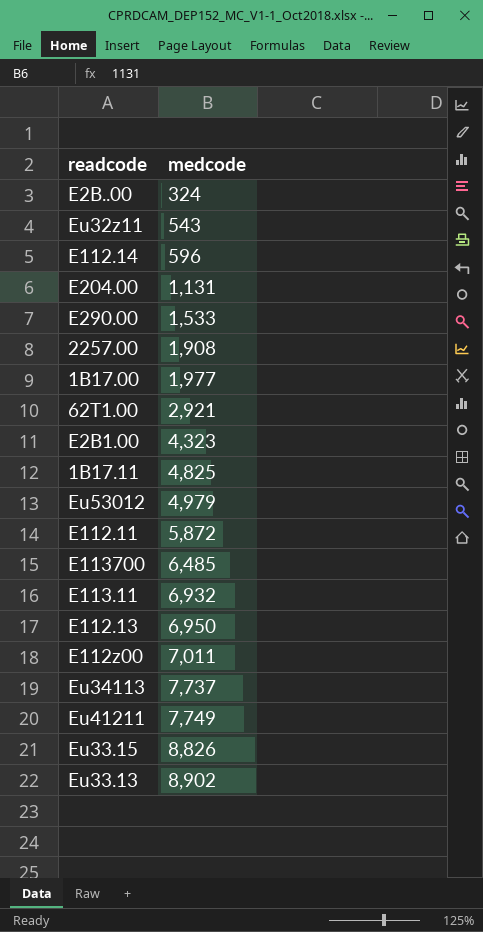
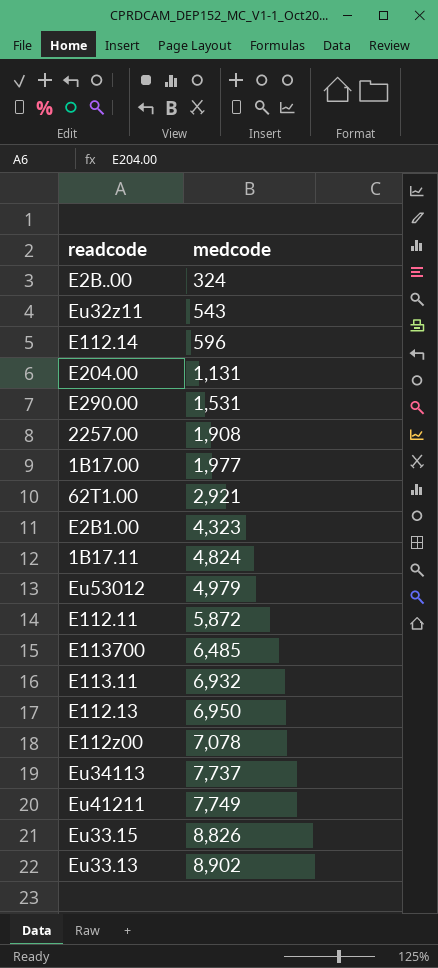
E290.00 | medcode: 1,533 -> 1,531
1B17.11 | medcode: 4,825 -> 4,824
E112z00 | medcode: 7,011 -> 7,078

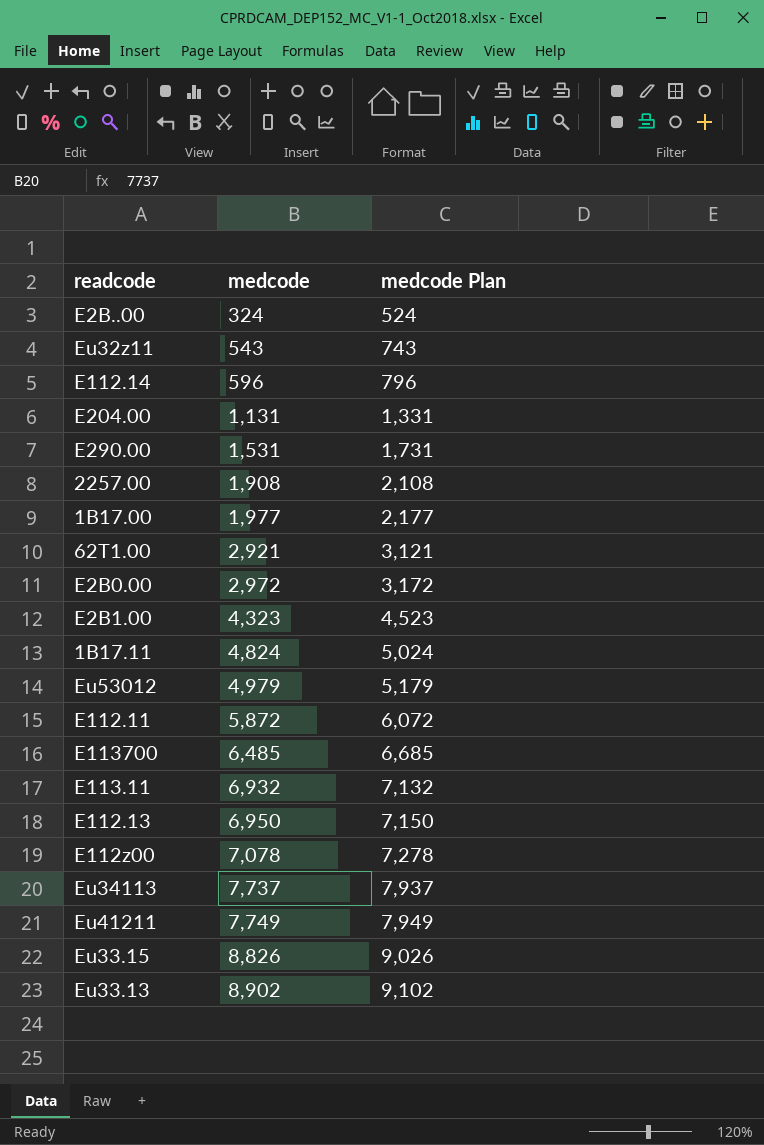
column medcode Plan | formula: none -> [medcode] + 200
row E2B0.00: none -> 2,972 | 3,172

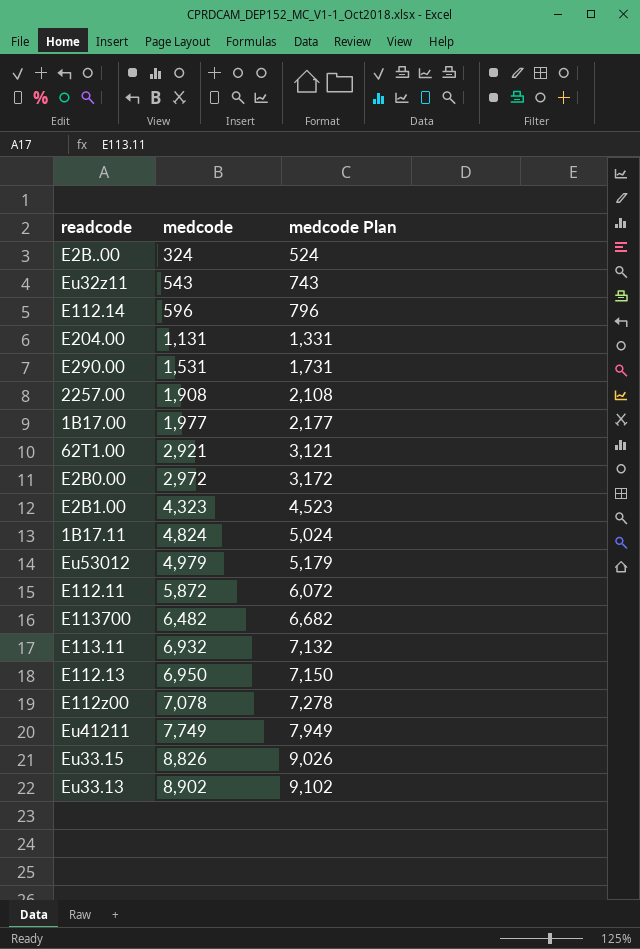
row Eu34113: 7,737 | 7,937 -> none
E113700 | medcode: 6,485 -> 6,482
E113700 | medcode Plan: 6,685 -> 6,682

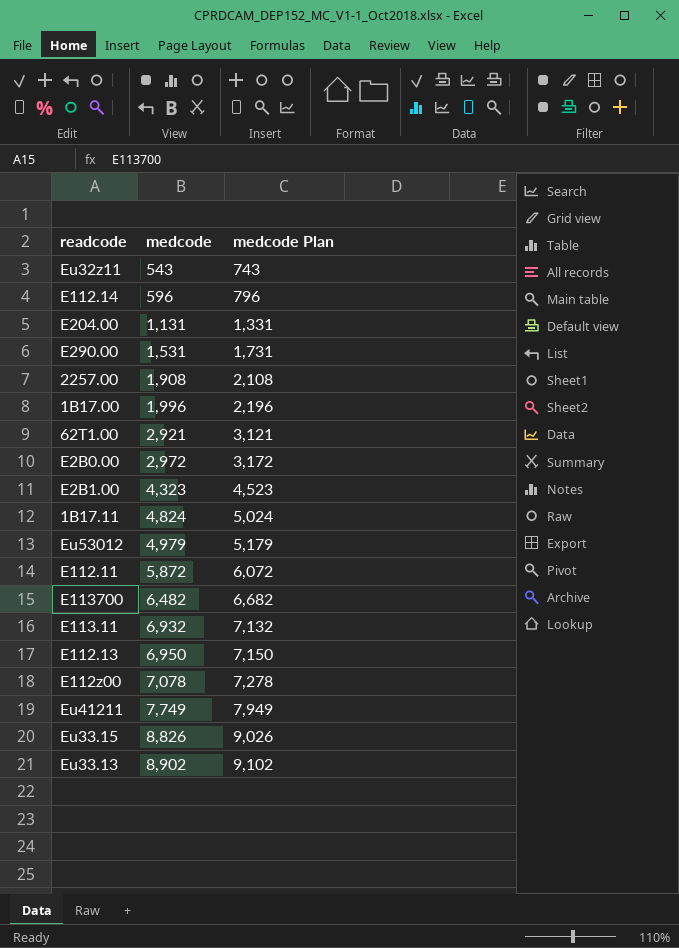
row E2B..00: 324 | 524 -> none
1B17.00 | medcode: 1,977 -> 1,996
1B17.00 | medcode Plan: 2,177 -> 2,196

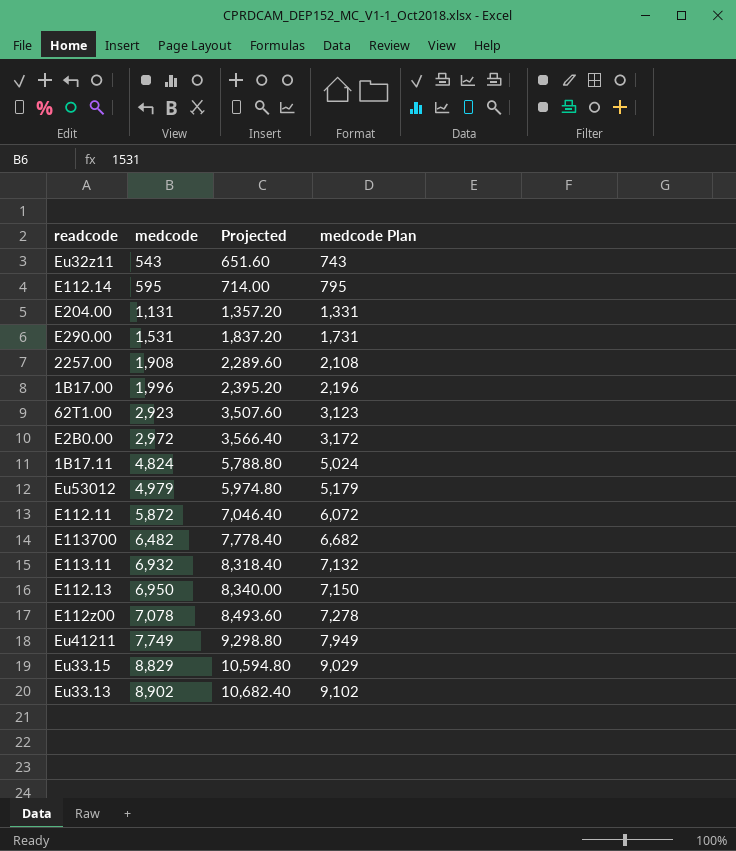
column Projected | formula: none -> [medcode] * 1.2
row E2B1.00: 4,323 | 4,523 -> none
E112.14 | medcode: 596 -> 595
E112.14 | medcode Plan: 796 -> 795
62T1.00 | medcode: 2,921 -> 2,923
62T1.00 | medcode Plan: 3,121 -> 3,123
Eu33.15 | medcode: 8,826 -> 8,829
Eu33.15 | medcode Plan: 9,026 -> 9,029

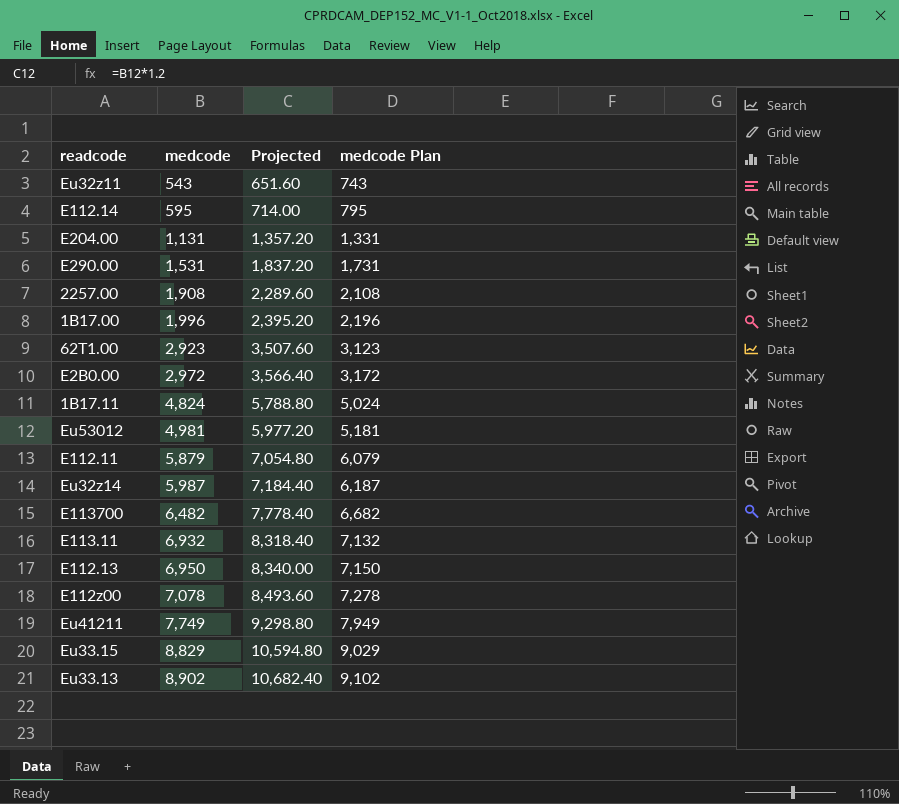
Eu53012 | medcode: 4,979 -> 4,981
Eu53012 | Projected: 5,974.80 -> 5,977.20
Eu53012 | medcode Plan: 5,179 -> 5,181
E112.11 | medcode: 5,872 -> 5,879
E112.11 | Projected: 7,046.40 -> 7,054.80
E112.11 | medcode Plan: 6,072 -> 6,079
row Eu32z14: none -> 5,987 | 7,184.40 | 6,187

